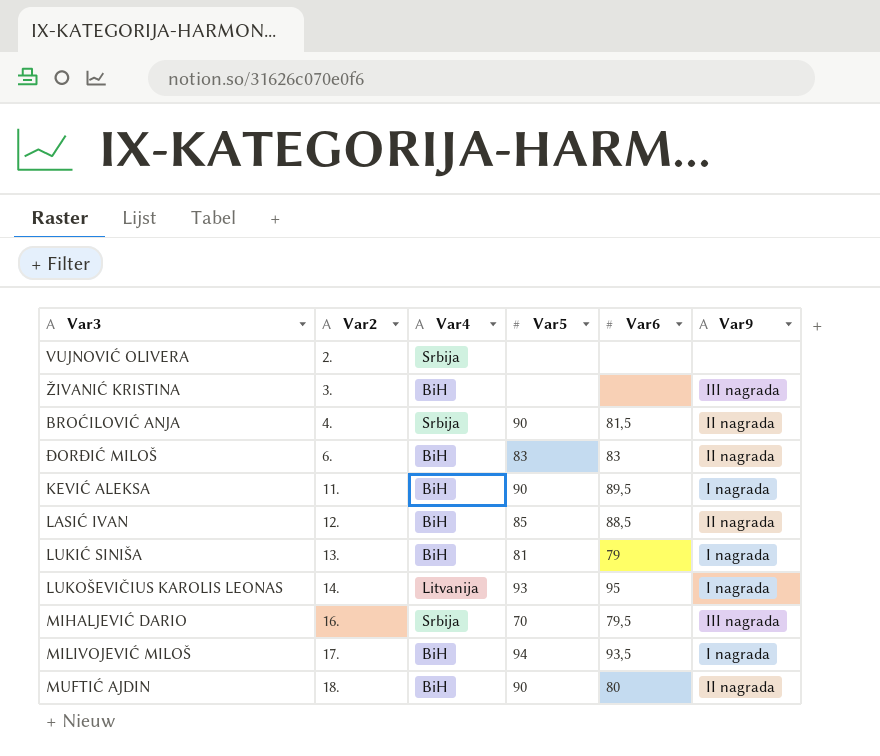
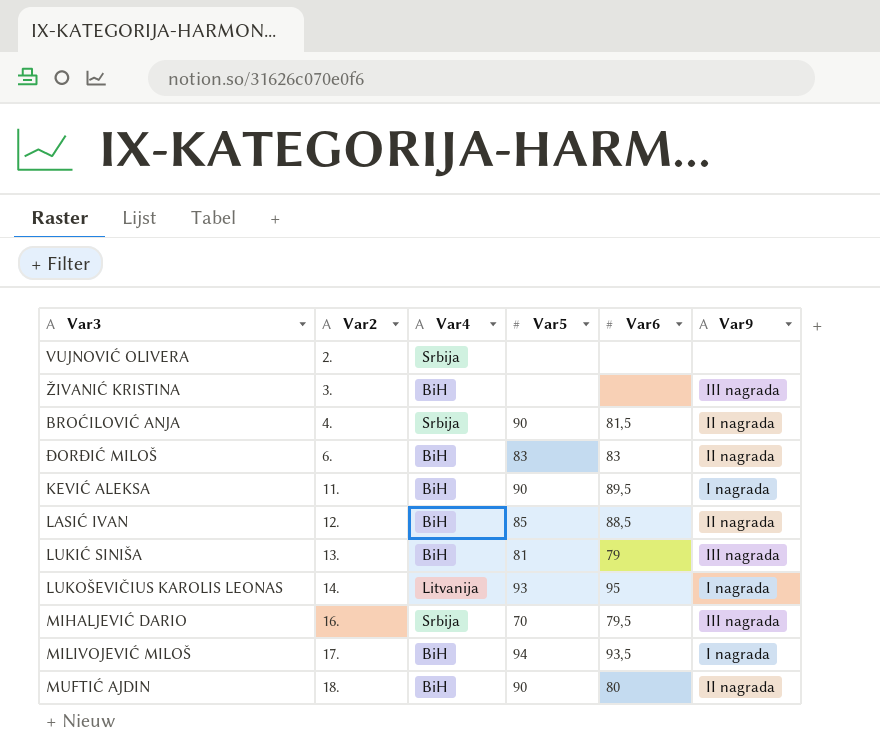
LUKIĆ SINIŠA | Var9: I nagrada -> III nagrada

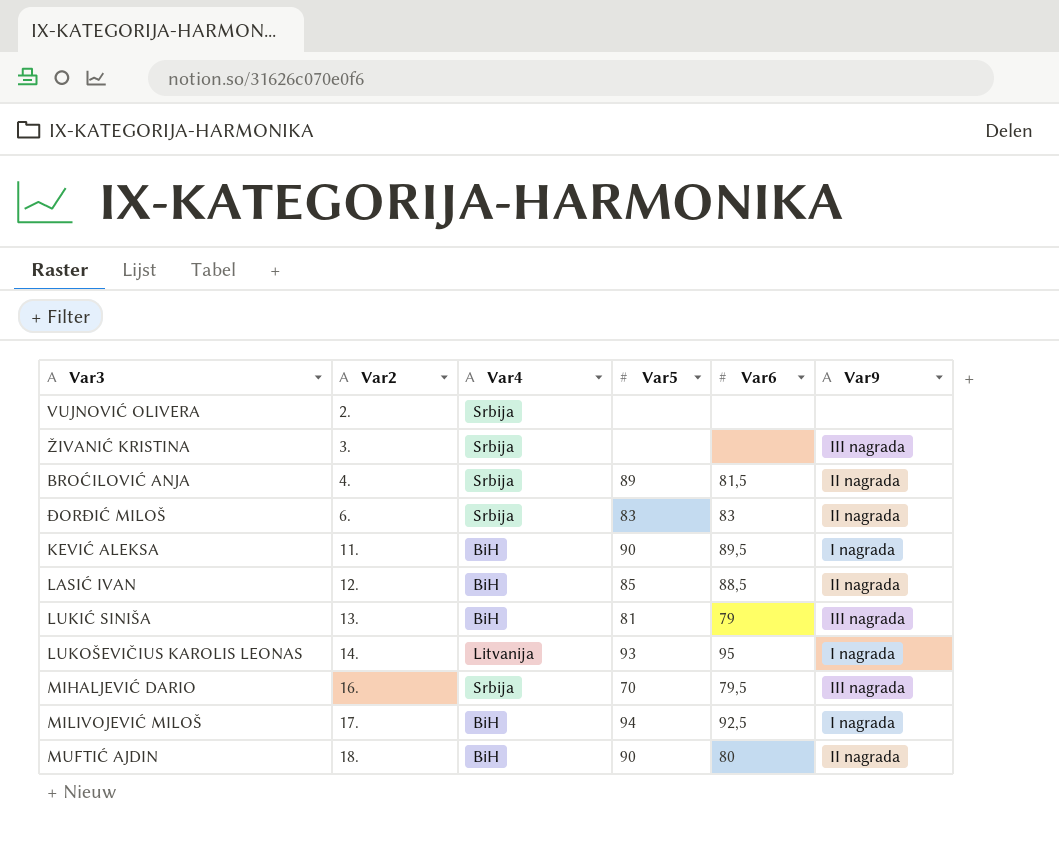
ŽIVANIĆ KRISTINA | Var4: BiH -> Srbija
BROĆILOVIĆ ANJA | Var5: 90 -> 89
ĐORĐIĆ MILOŠ | Var4: BiH -> Srbija
MILIVOJEVIĆ MILOŠ | Var6: 93,5 -> 92,5

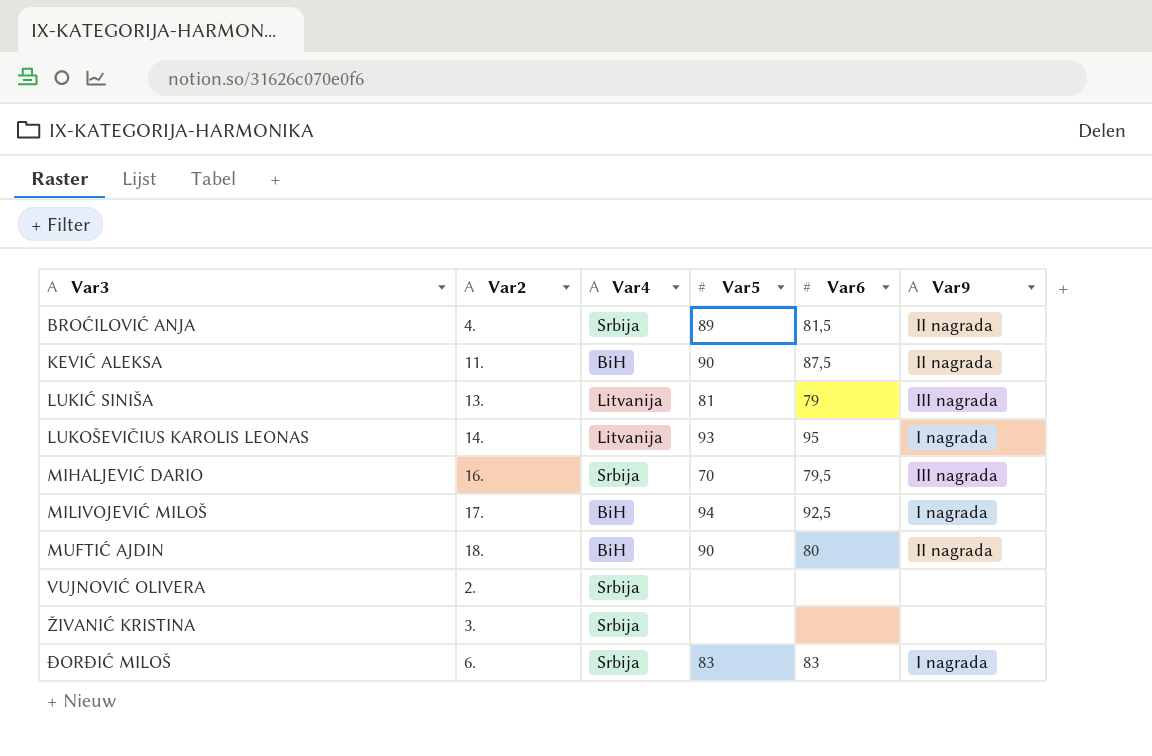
row order: Var2 ascending -> Var3 ascending
row LASIĆ IVAN: 12. | BiH | 85 | 88,5 | II nagrada -> none
KEVIĆ ALEKSA | Var6: 89,5 -> 87,5
KEVIĆ ALEKSA | Var9: I nagrada -> II nagrada
LUKIĆ SINIŠA | Var4: BiH -> Litvanija
ŽIVANIĆ KRISTINA | Var9: III nagrada -> none
ĐORĐIĆ MILOŠ | Var9: II nagrada -> I nagrada

